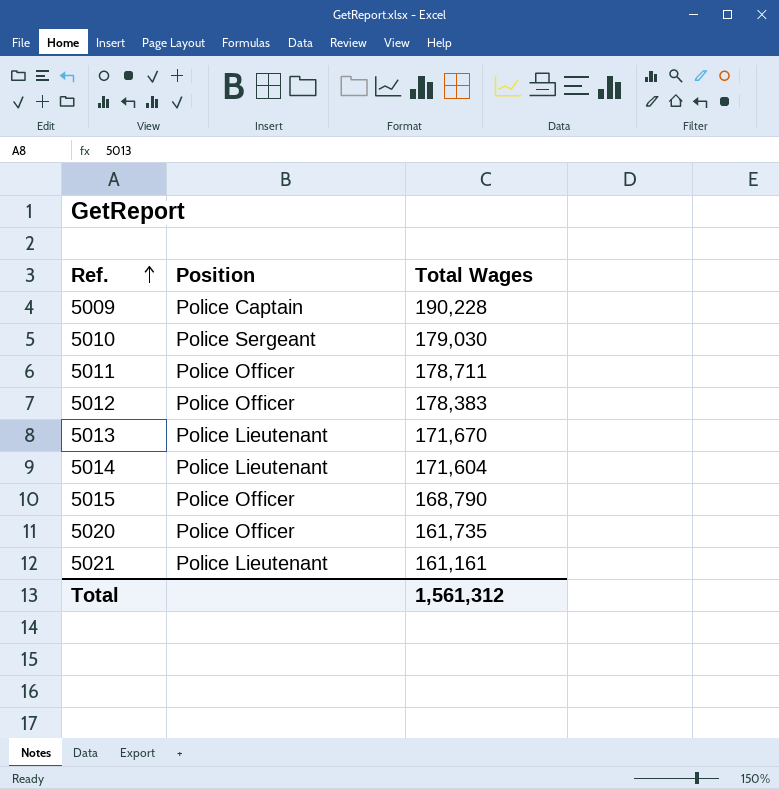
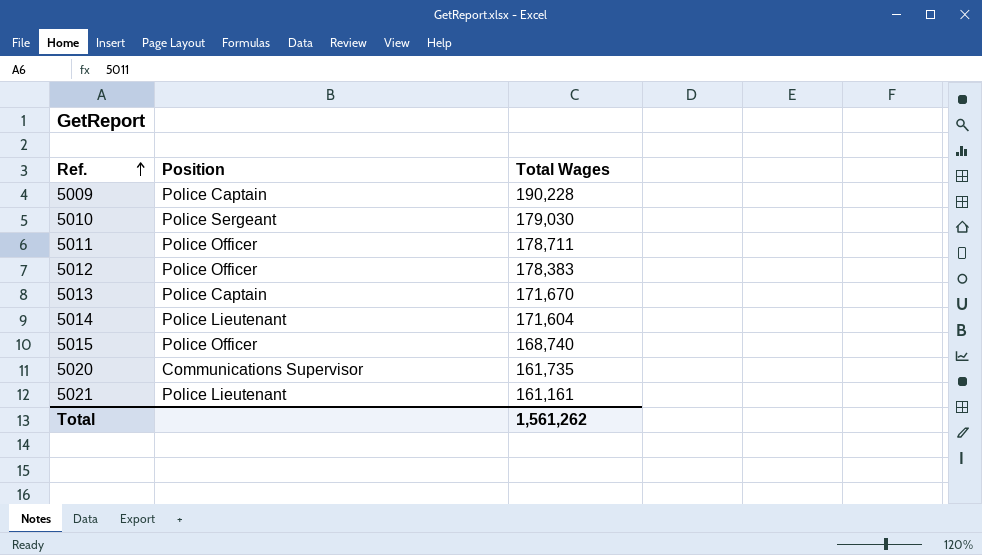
5013 | Position: Police Lieutenant -> Police Captain
5015 | Total Wages: 168,790 -> 168,740
5020 | Position: Police Officer -> Communications Supervisor
Total | Total Wages: 1,561,312 -> 1,561,262

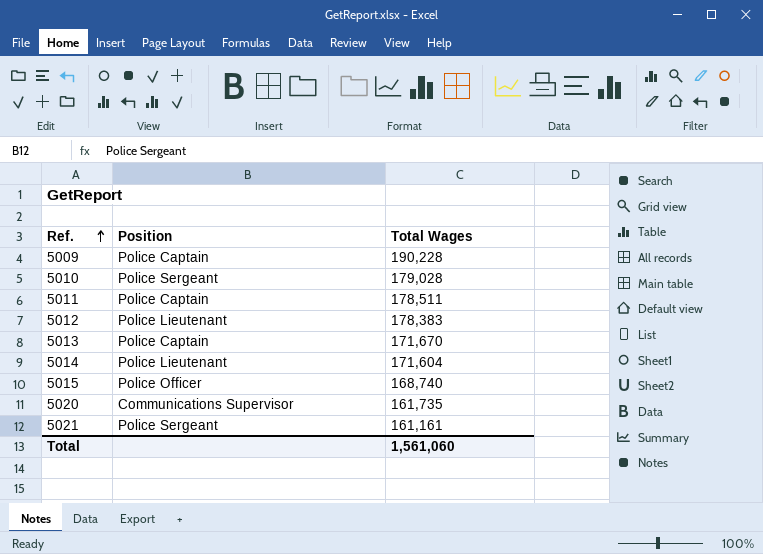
5010 | Total Wages: 179,030 -> 179,028
5011 | Position: Police Officer -> Police Captain
5011 | Total Wages: 178,711 -> 178,511
5012 | Position: Police Officer -> Police Lieutenant
5021 | Position: Police Lieutenant -> Police Sergeant
Total | Total Wages: 1,561,262 -> 1,561,060

